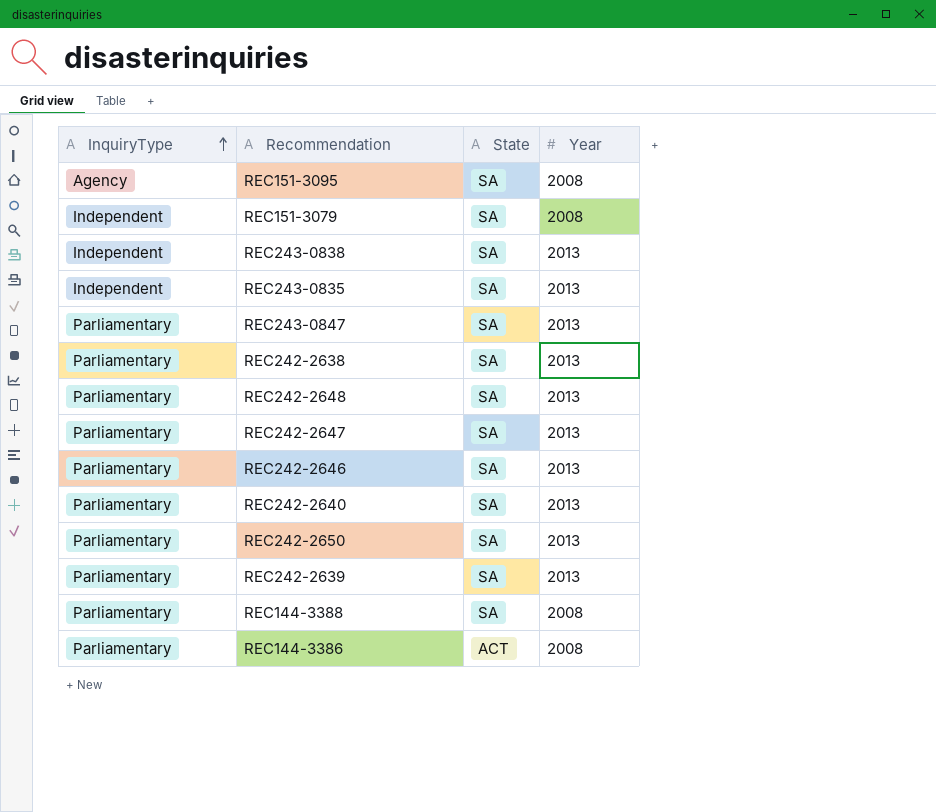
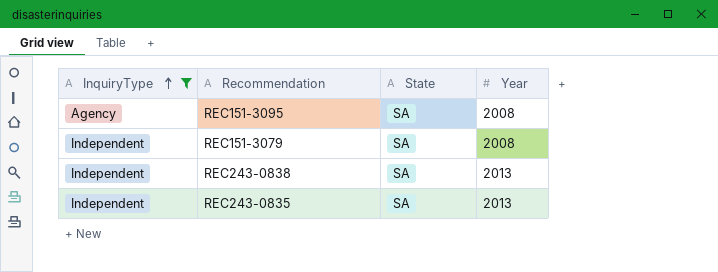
filter: none -> InquiryType != Parliamentary

